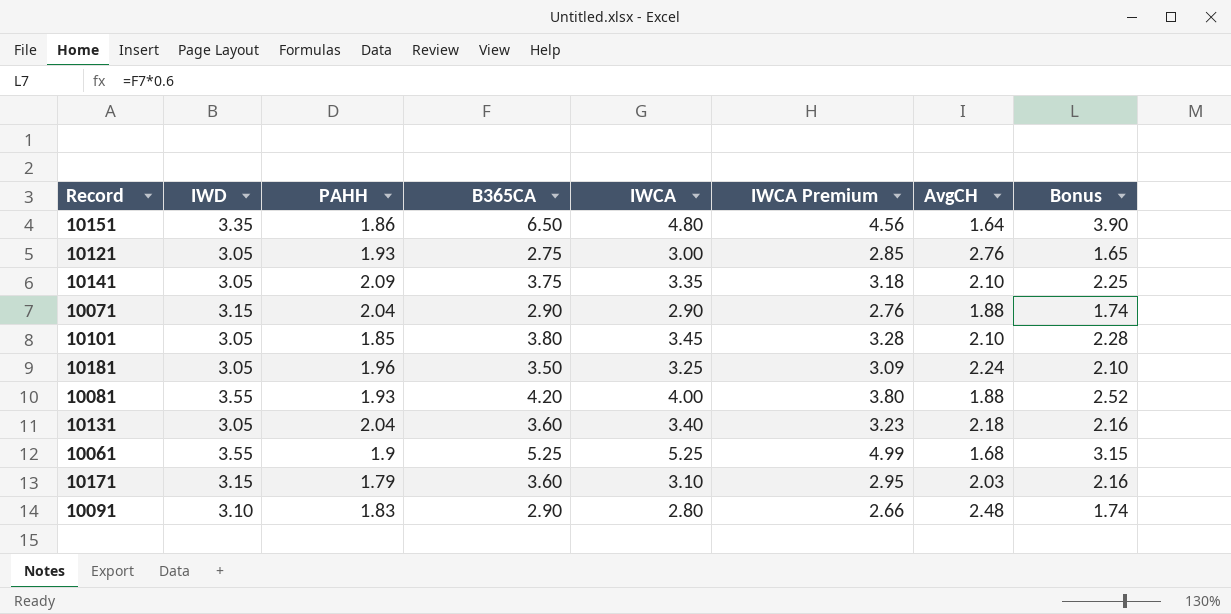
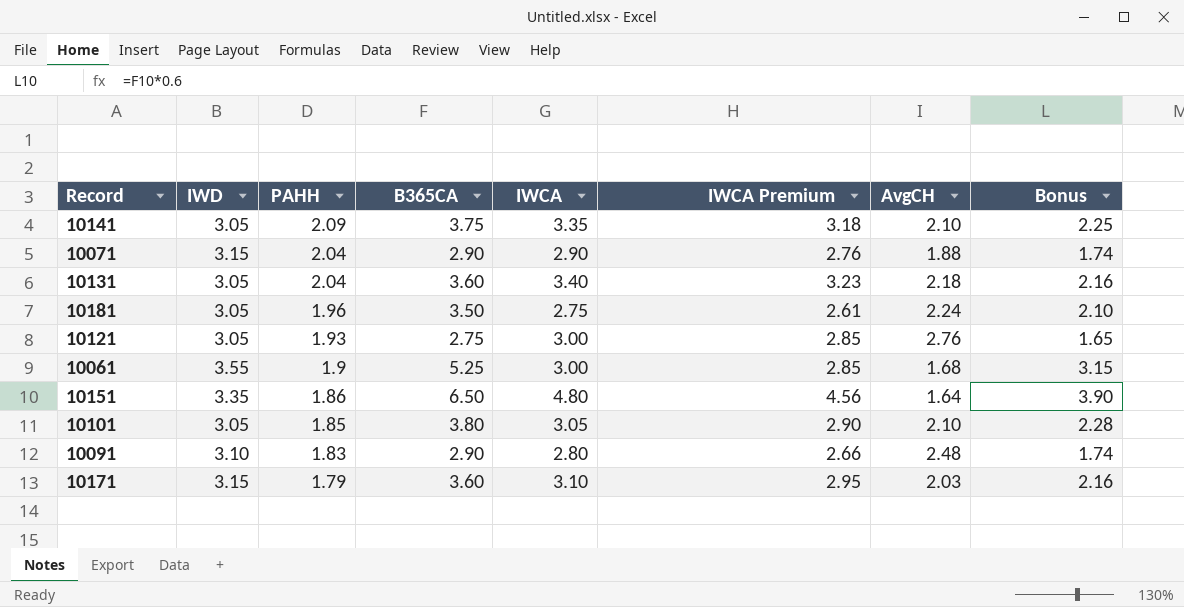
row order: none -> PAHH descending
row 10081: 3.55 | 1.93 | 4.20 | 4.00 | 3.80 | 1.88 | 2.52 -> none
10181 | IWCA: 3.25 -> 2.75
10181 | IWCA Premium: 3.09 -> 2.61
10061 | IWCA: 5.25 -> 3.00
10061 | IWCA Premium: 4.99 -> 2.85
10101 | IWCA: 3.45 -> 3.05
10101 | IWCA Premium: 3.28 -> 2.90

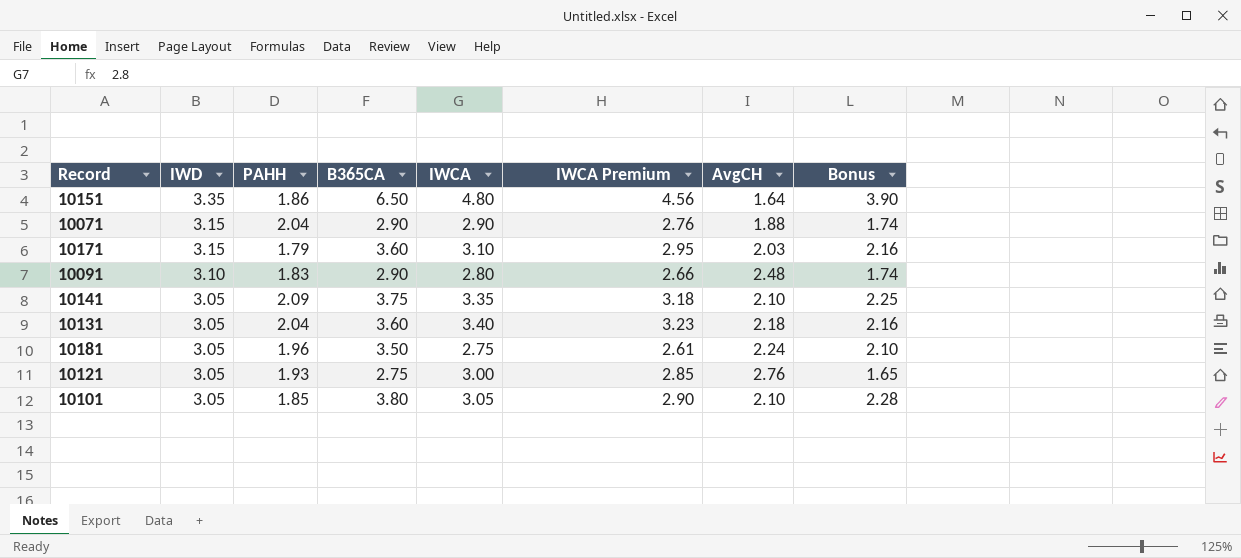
row order: PAHH descending -> IWD descending
row 10061: 3.55 | 1.9 | 5.25 | 3.00 | 2.85 | 1.68 | 3.15 -> none

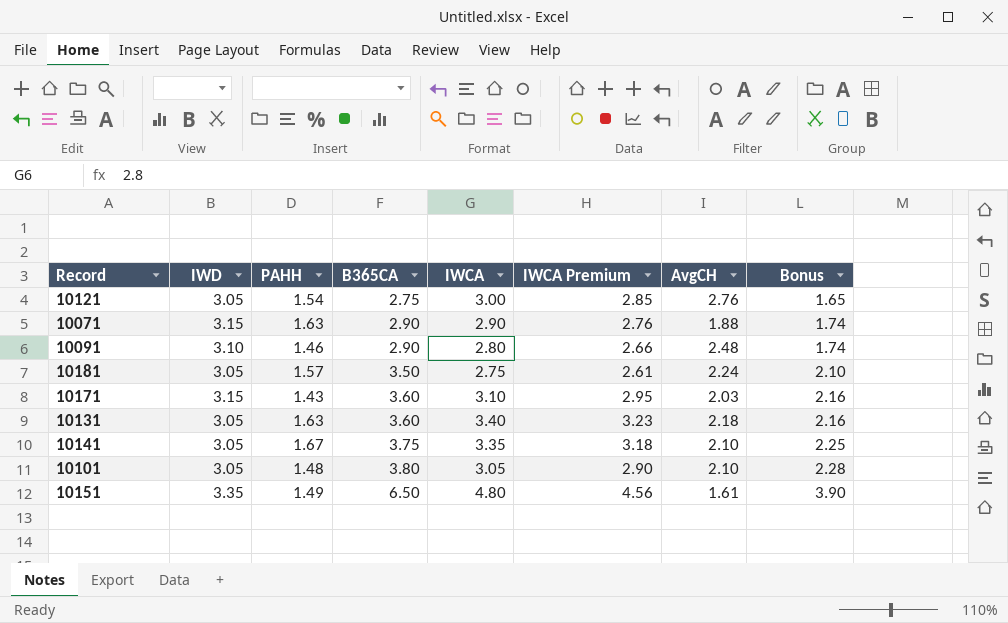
row order: IWD descending -> B365CA ascending
10121 | PAHH: 1.93 -> 1.54
10071 | PAHH: 2.04 -> 1.63
10091 | PAHH: 1.83 -> 1.46
10181 | PAHH: 1.96 -> 1.57
10171 | PAHH: 1.79 -> 1.43
10131 | PAHH: 2.04 -> 1.63
10141 | PAHH: 2.09 -> 1.67
10101 | PAHH: 1.85 -> 1.48
10151 | PAHH: 1.86 -> 1.49
10151 | AvgCH: 1.64 -> 1.61

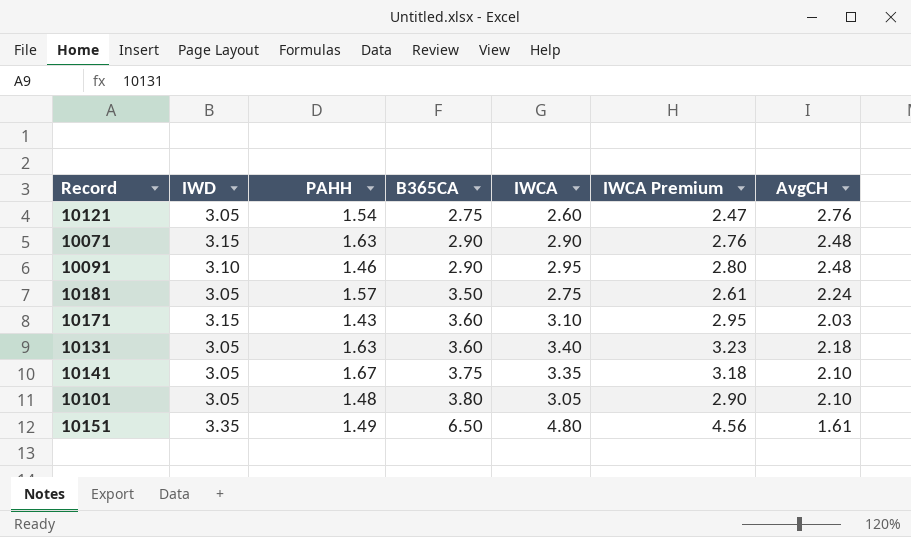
column Bonus | formula: [B365CA] * 0.6 -> none
10121 | IWCA: 3.00 -> 2.60
10121 | IWCA Premium: 2.85 -> 2.47
10071 | AvgCH: 1.88 -> 2.48
10091 | IWCA: 2.80 -> 2.95
10091 | IWCA Premium: 2.66 -> 2.80

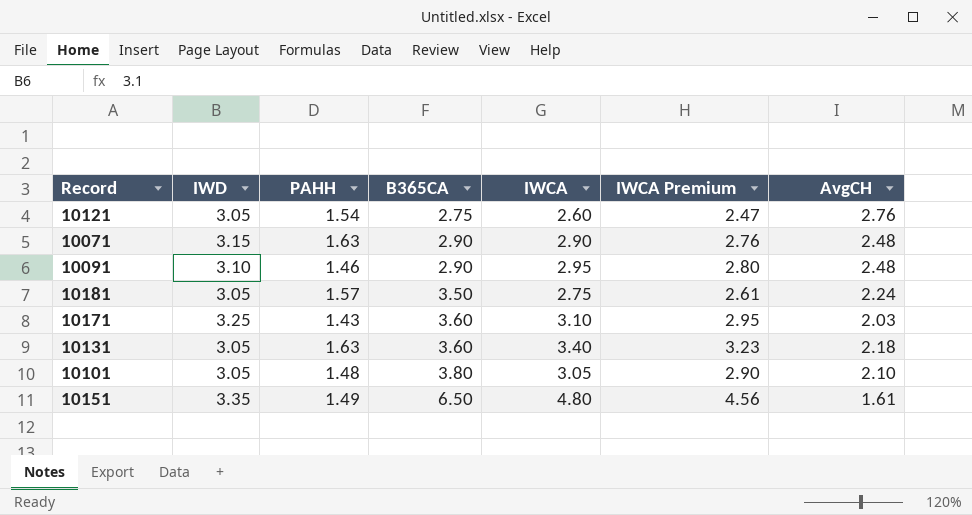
row 10141: 3.05 | 1.67 | 3.75 | 3.35 | 3.18 | 2.10 -> none
10171 | IWD: 3.15 -> 3.25

